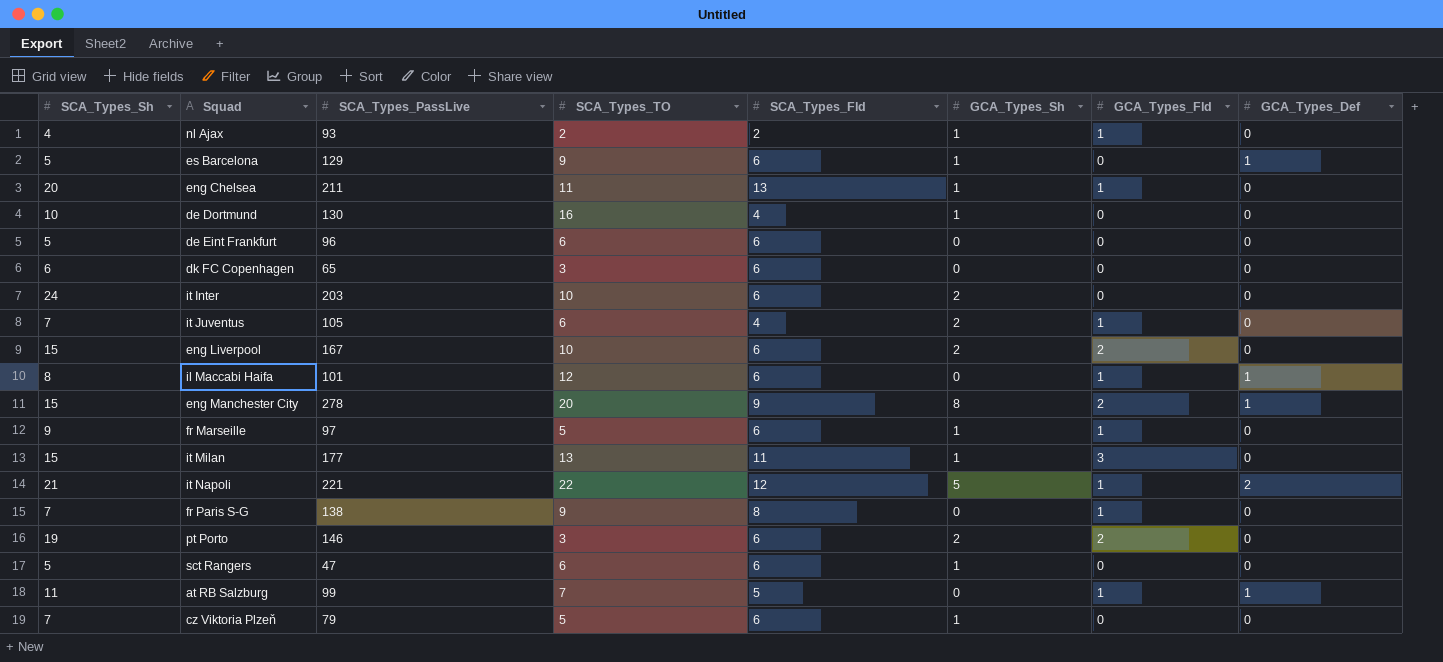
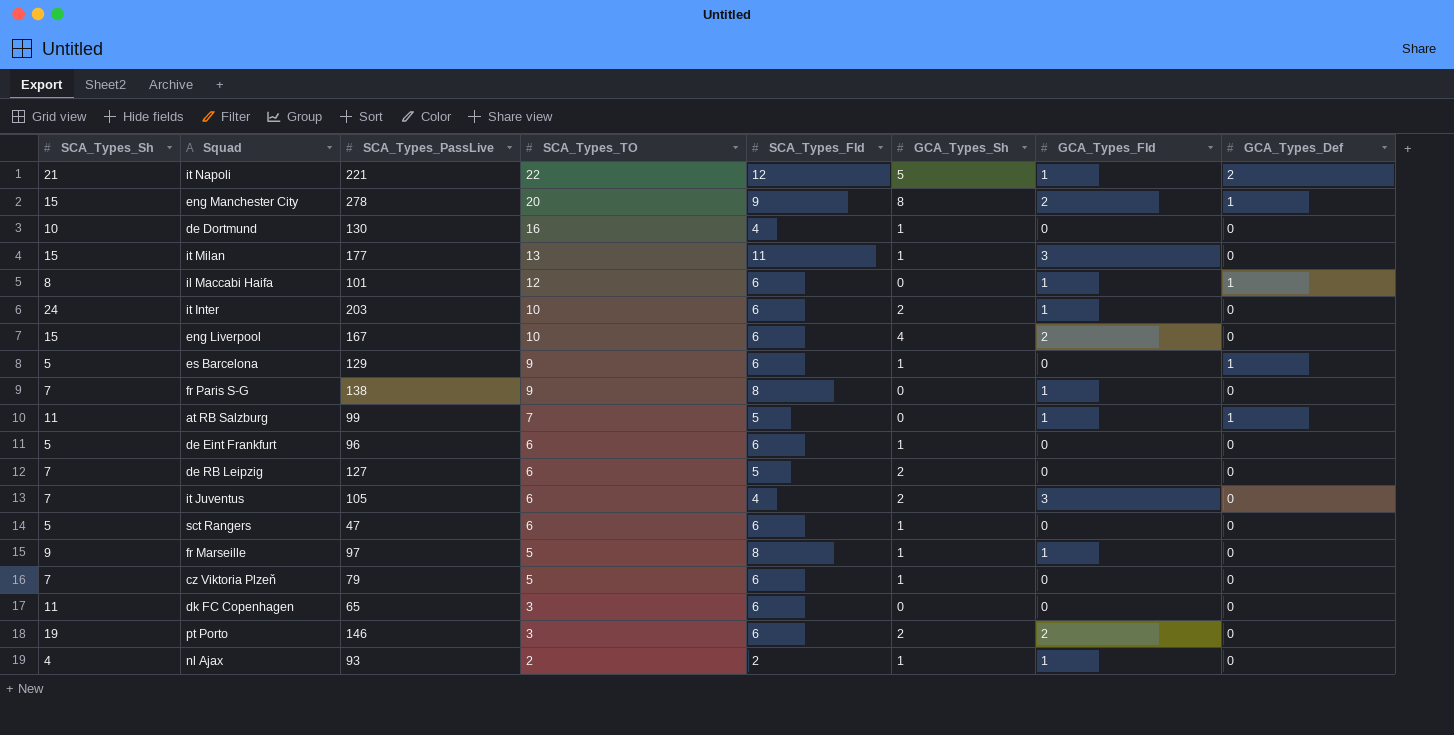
row order: none -> SCA_Types_TO descending
row eng Chelsea: 20 | 211 | 11 | 13 | 1 | 1 | 0 -> none
it Inter | GCA_Types_Fld: 0 -> 1
eng Liverpool | GCA_Types_Sh: 2 -> 4
de Eint Frankfurt | GCA_Types_Sh: 0 -> 1
row de RB Leipzig: none -> 7 | 127 | 6 | 5 | 2 | 0 | 0
it Juventus | GCA_Types_Fld: 1 -> 3
fr Marseille | SCA_Types_Fld: 6 -> 8
dk FC Copenhagen | SCA_Types_Sh: 6 -> 11

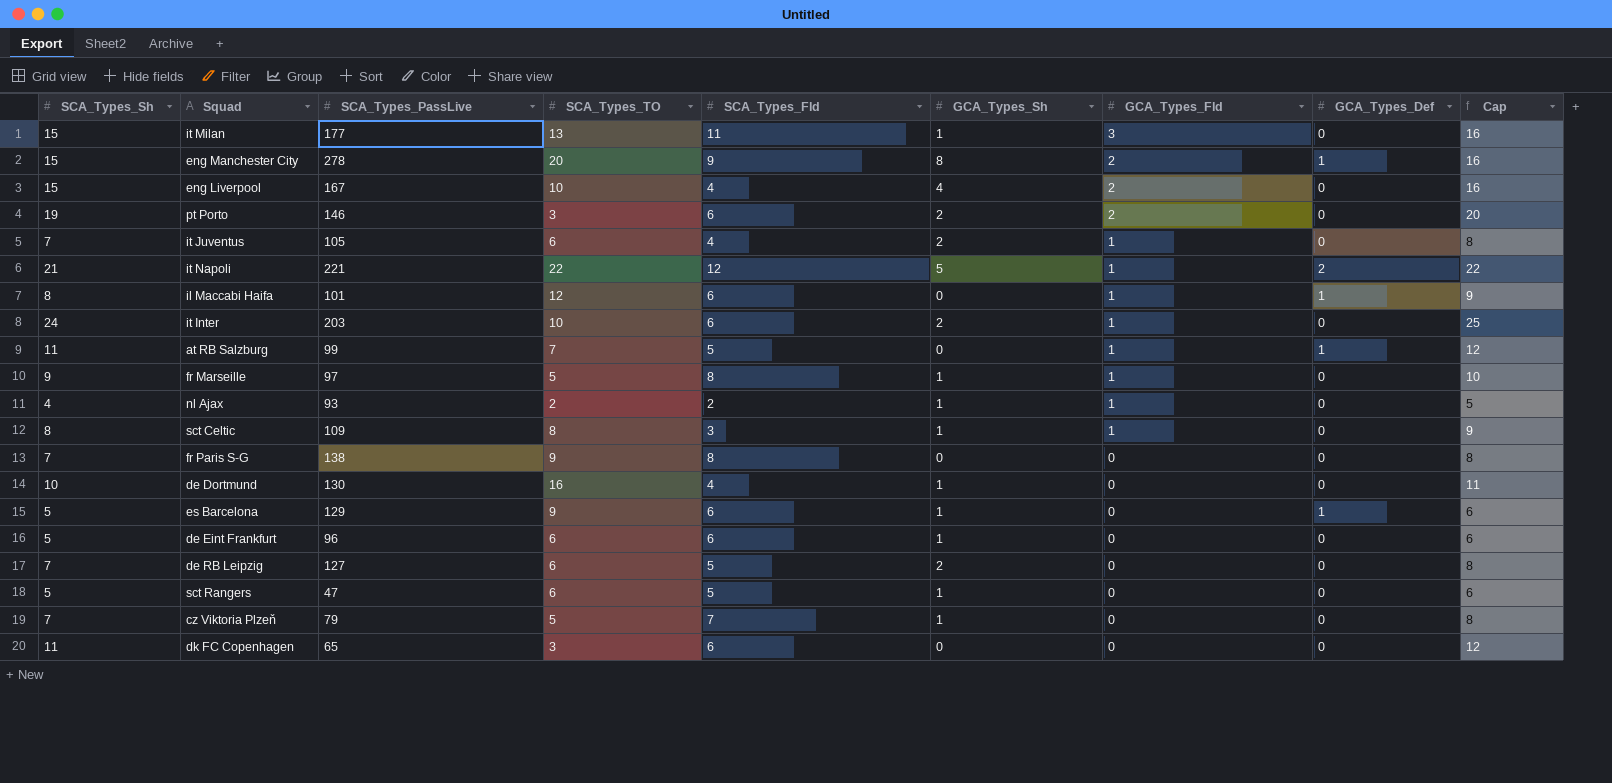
row order: SCA_Types_TO descending -> GCA_Types_Fld descending
column Cap | formula: none -> [SCA_Types_Sh] + 1
eng Liverpool | SCA_Types_Fld: 6 -> 4
it Juventus | GCA_Types_Fld: 3 -> 1
row sct Celtic: none -> 8 | 109 | 8 | 3 | 1 | 1 | 0 | 9
fr Paris S-G | GCA_Types_Fld: 1 -> 0
sct Rangers | SCA_Types_Fld: 6 -> 5
cz Viktoria Plzeň | SCA_Types_Fld: 6 -> 7

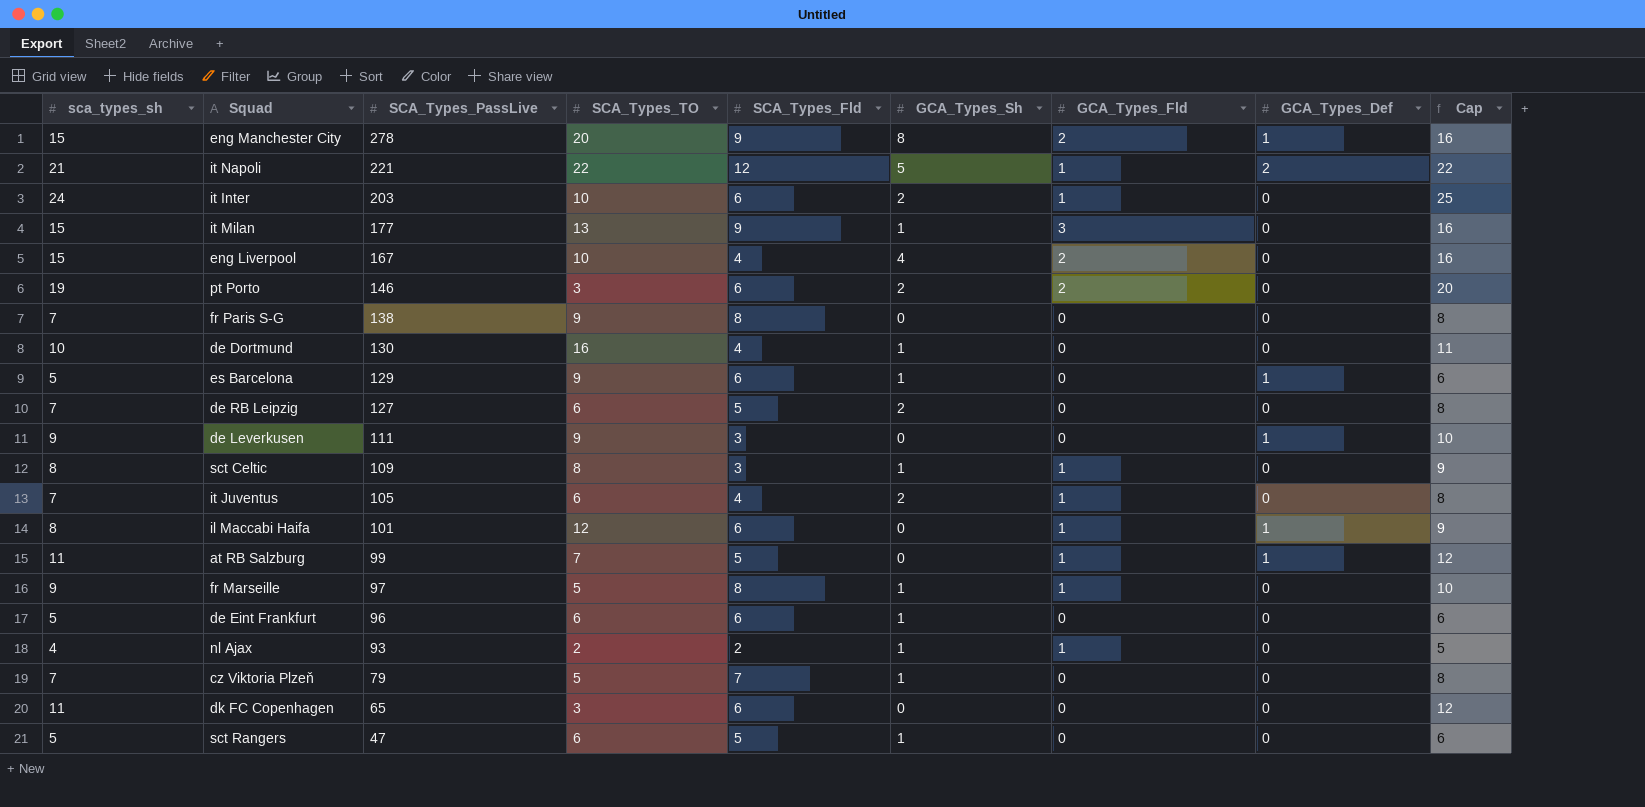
row order: GCA_Types_Fld descending -> SCA_Types_PassLive descending
column name: SCA_Types_Sh -> sca_types_sh
it Milan | SCA_Types_Fld: 11 -> 9
row de Leverkusen: none -> 9 | 111 | 9 | 3 | 0 | 0 | 1 | 10

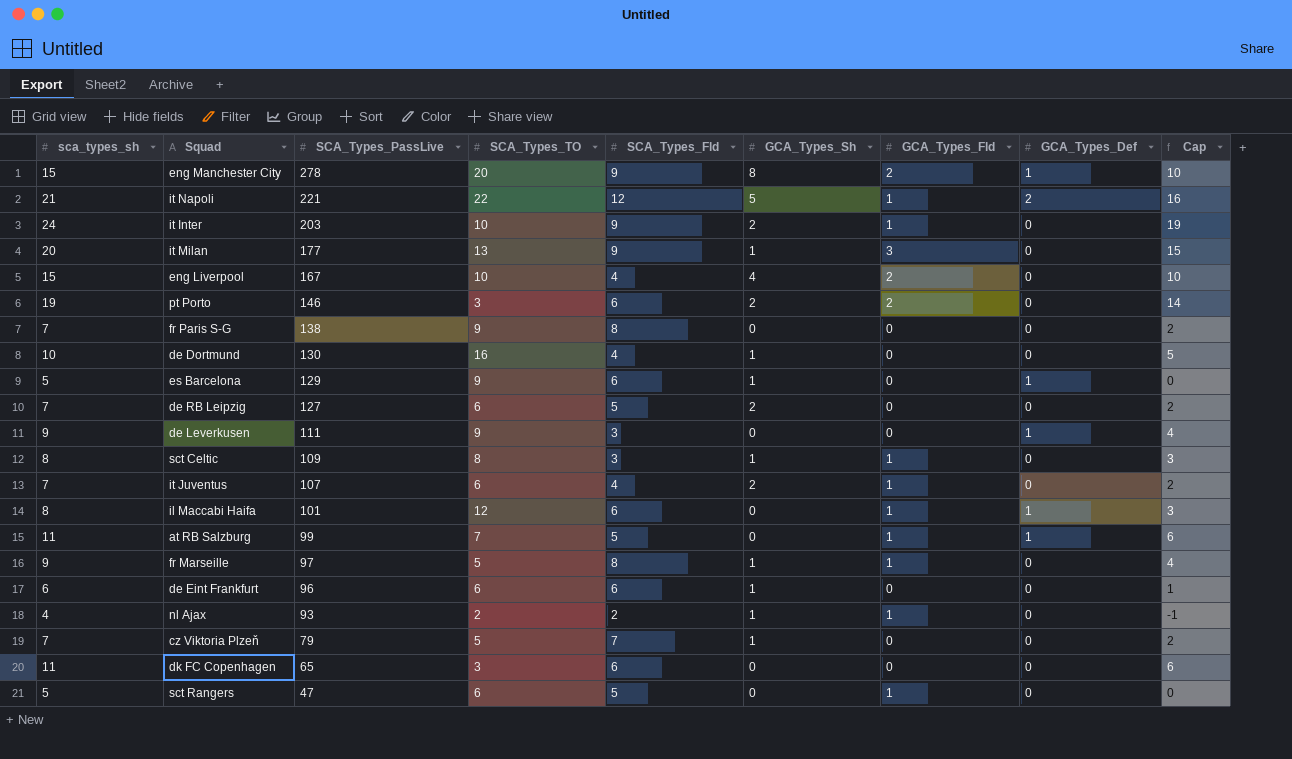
column Cap | formula: [sca_types_sh] + 1 -> [sca_types_sh] - 5
it Inter | SCA_Types_Fld: 6 -> 9
it Milan | sca_types_sh: 15 -> 20
it Juventus | SCA_Types_PassLive: 105 -> 107
de Eint Frankfurt | sca_types_sh: 5 -> 6
sct Rangers | GCA_Types_Sh: 1 -> 0
sct Rangers | GCA_Types_Fld: 0 -> 1

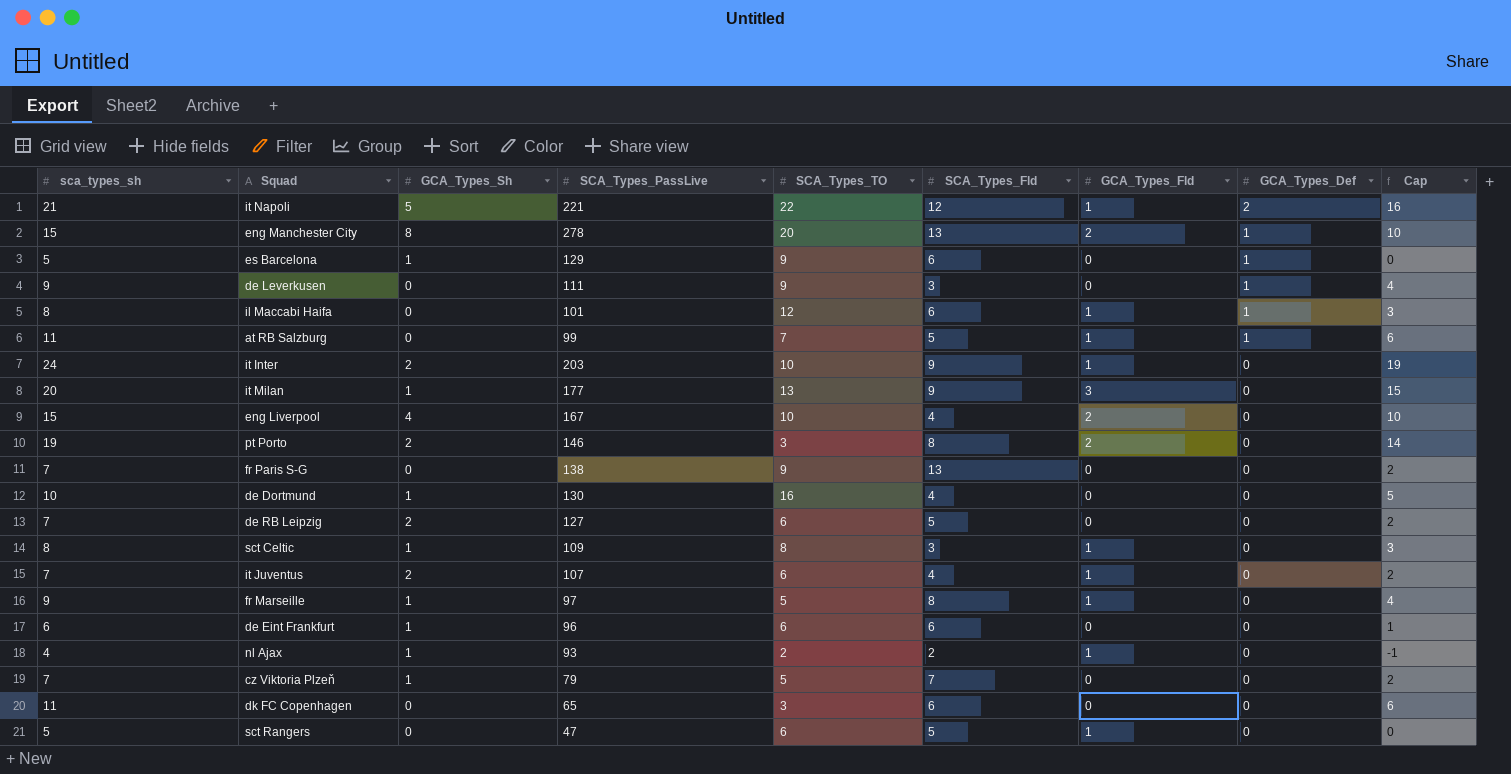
row order: SCA_Types_PassLive descending -> GCA_Types_Def descending
column GCA_Types_Sh | position: 6 -> 3
eng Manchester City | SCA_Types_Fld: 9 -> 13
pt Porto | SCA_Types_Fld: 6 -> 8
fr Paris S-G | SCA_Types_Fld: 8 -> 13

